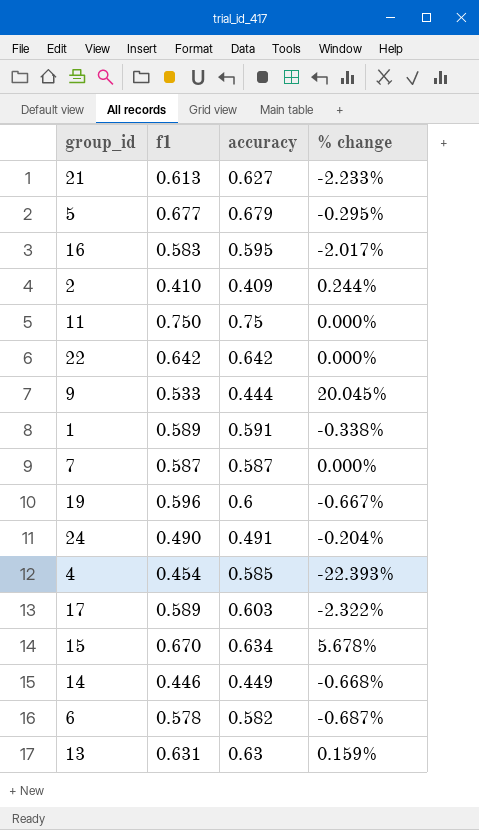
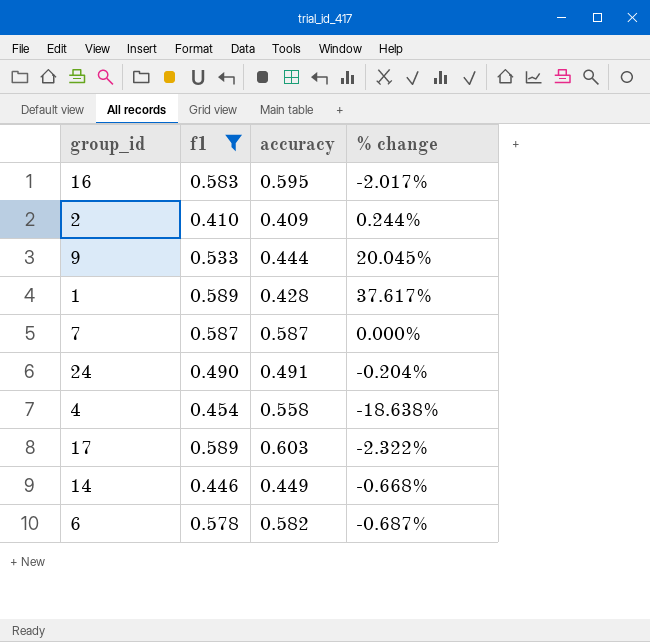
filter: none -> f1 <= 0.589
1 | accuracy: 0.591 -> 0.428
1 | % change: -0.338% -> 37.617%
4 | accuracy: 0.585 -> 0.558
4 | % change: -22.393% -> -18.638%

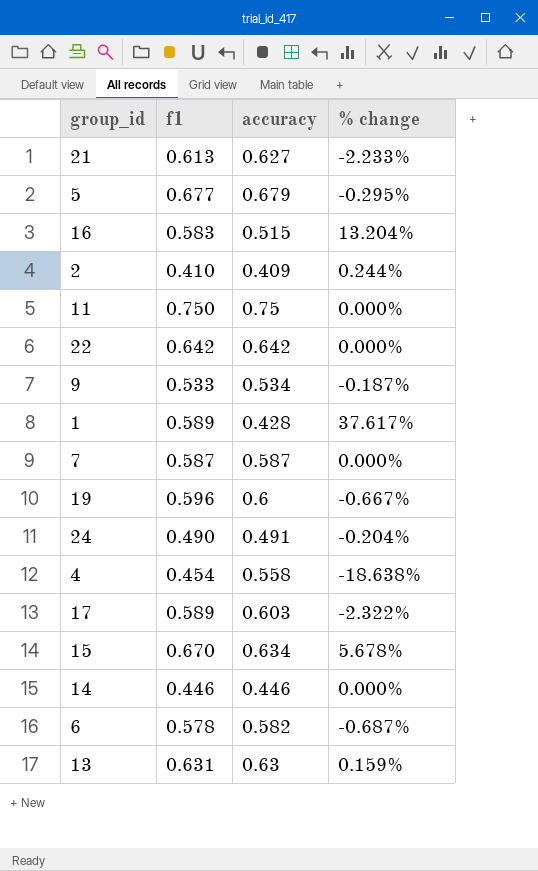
filter: f1 <= 0.589 -> none
16 | accuracy: 0.595 -> 0.515
16 | % change: -2.017% -> 13.204%
9 | accuracy: 0.444 -> 0.534
9 | % change: 20.045% -> -0.187%
14 | accuracy: 0.449 -> 0.446
14 | % change: -0.668% -> 0.000%

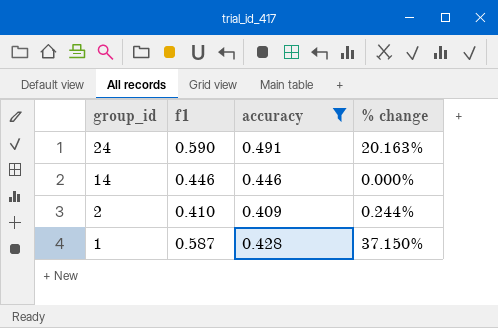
filter: none -> accuracy <= 0.491
row order: none -> group_id descending
24 | f1: 0.490 -> 0.590
24 | % change: -0.204% -> 20.163%
1 | f1: 0.589 -> 0.587
1 | % change: 37.617% -> 37.150%

